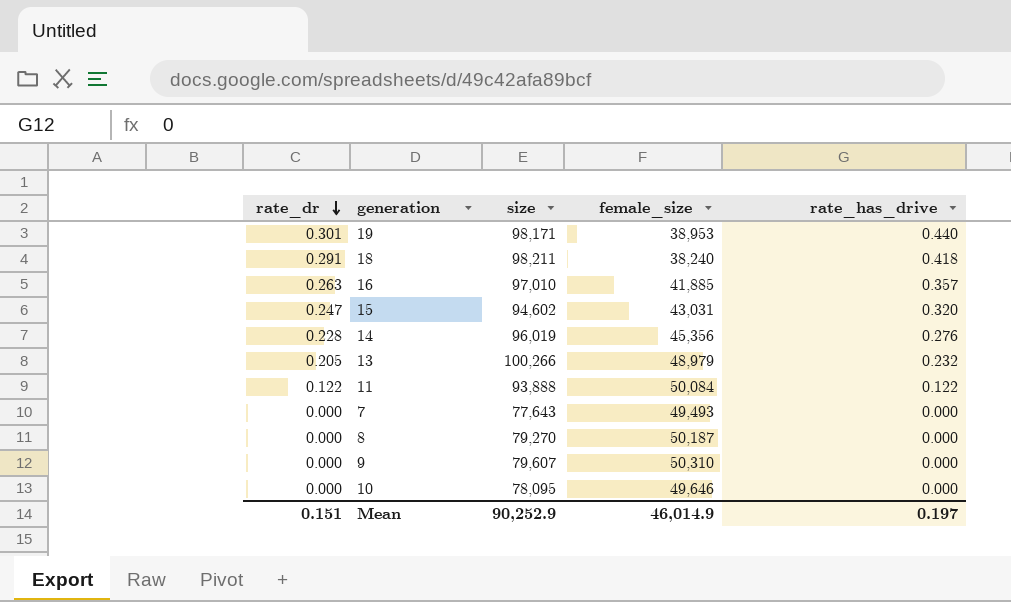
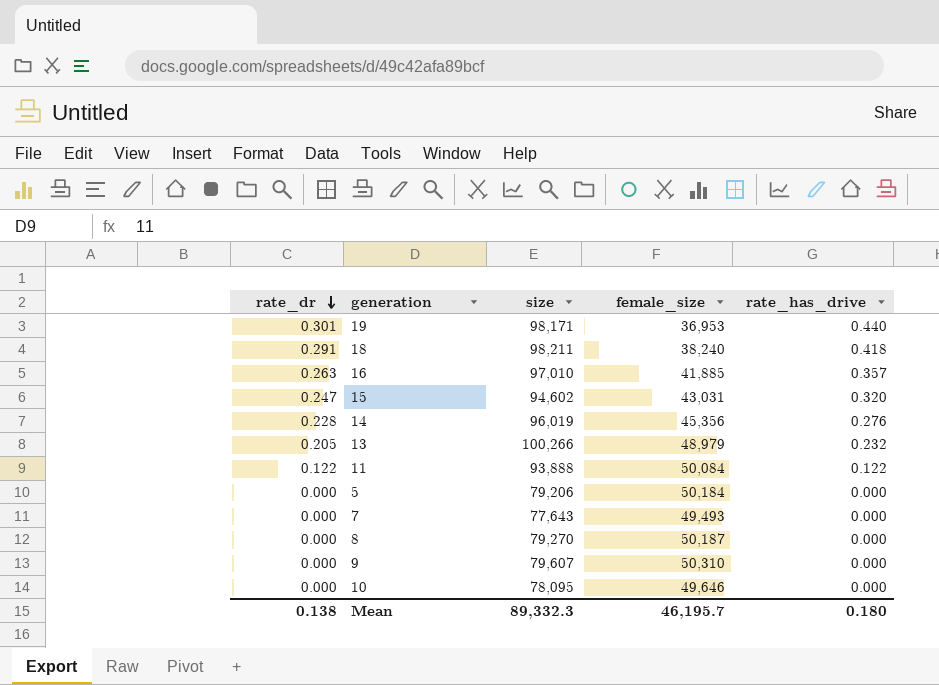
19 | female_size: 38,953 -> 36,953
row 5: none -> 0.000 | 79,206 | 50,184 | 0.000
Mean | rate_dr: 0.151 -> 0.138
Mean | size: 90,252.9 -> 89,332.3
Mean | female_size: 46,014.9 -> 46,195.7
Mean | rate_has_drive: 0.197 -> 0.180

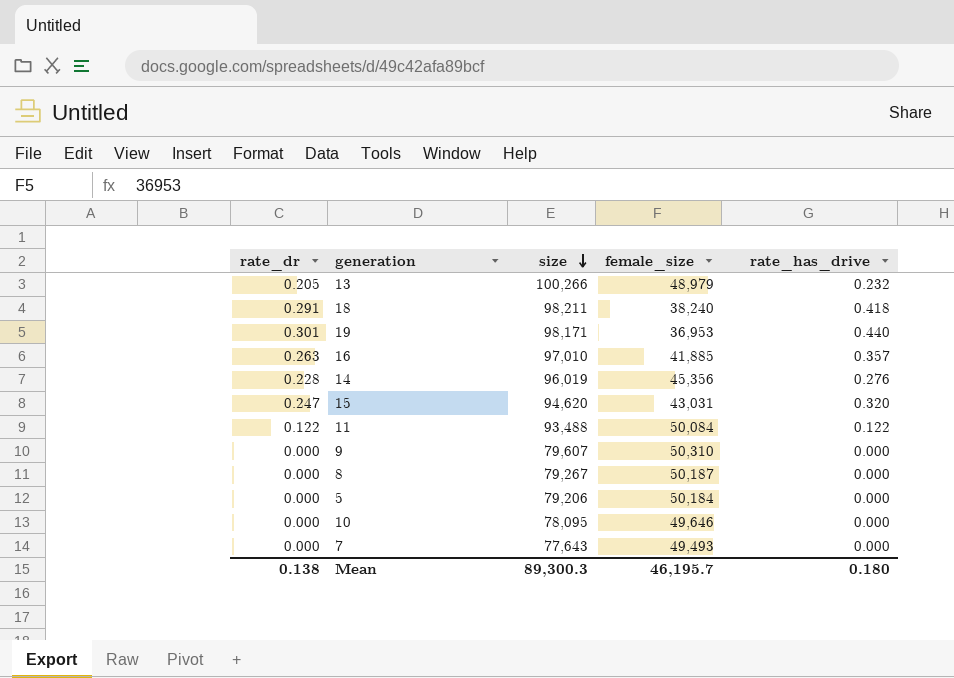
row order: rate_dr descending -> size descending
15 | size: 94,602 -> 94,620
11 | size: 93,888 -> 93,488
8 | size: 79,270 -> 79,267
Mean | size: 89,332.3 -> 89,300.3

